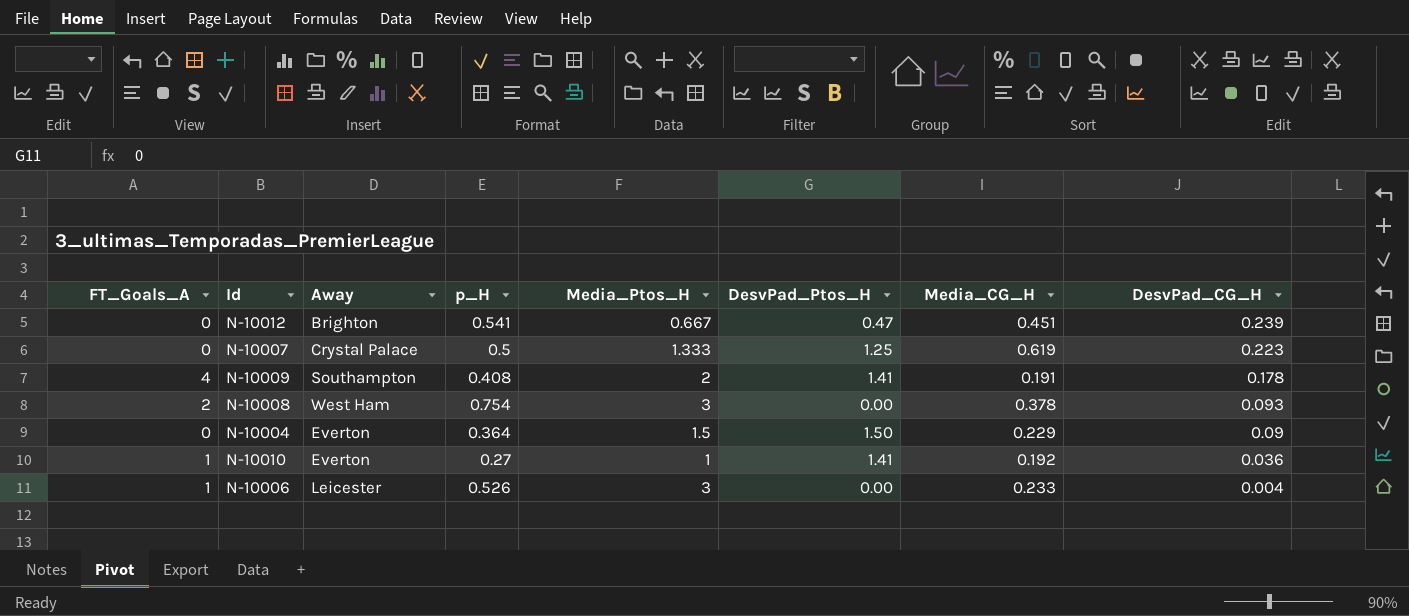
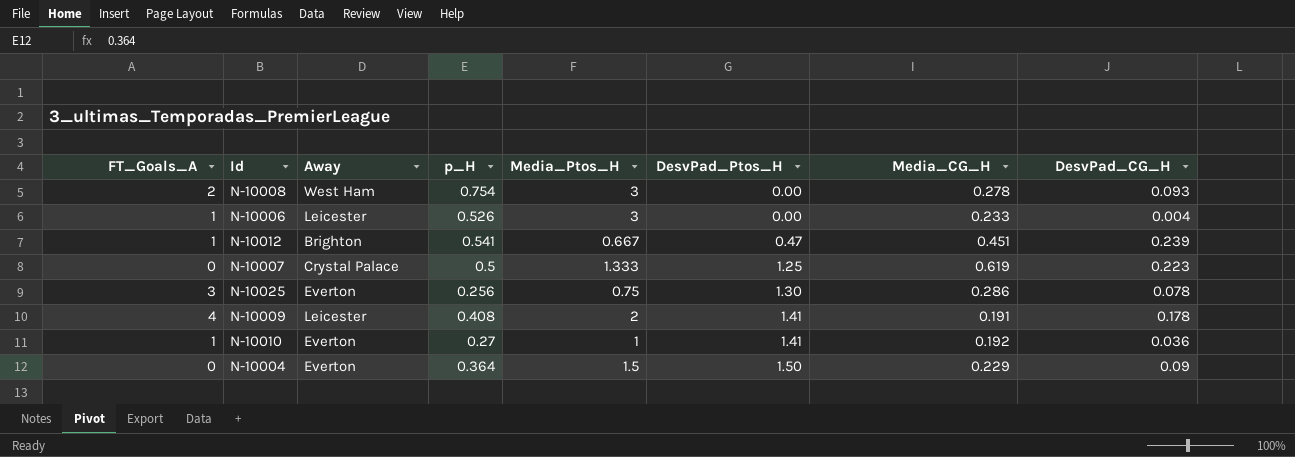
row order: DesvPad_CG_H descending -> DesvPad_Ptos_H ascending
N-10008 | Media_CG_H: 0.378 -> 0.278
N-10012 | FT_Goals_A: 0 -> 1
row N-10025: none -> 3 | Everton | 0.256 | 0.75 | 1.30 | 0.286 | 0.078
N-10009 | Away: Southampton -> Leicester

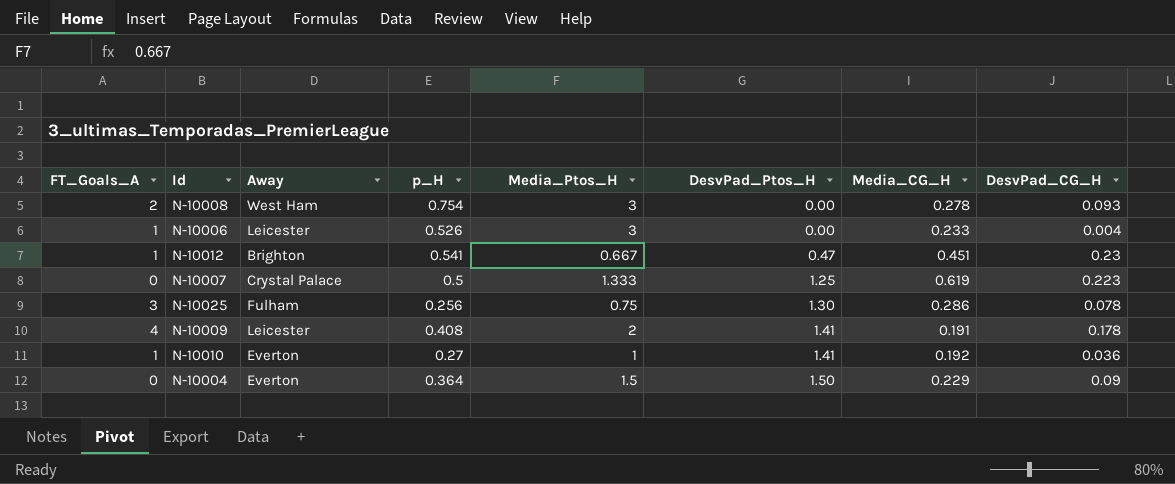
N-10012 | DesvPad_CG_H: 0.239 -> 0.23
N-10025 | Away: Everton -> Fulham

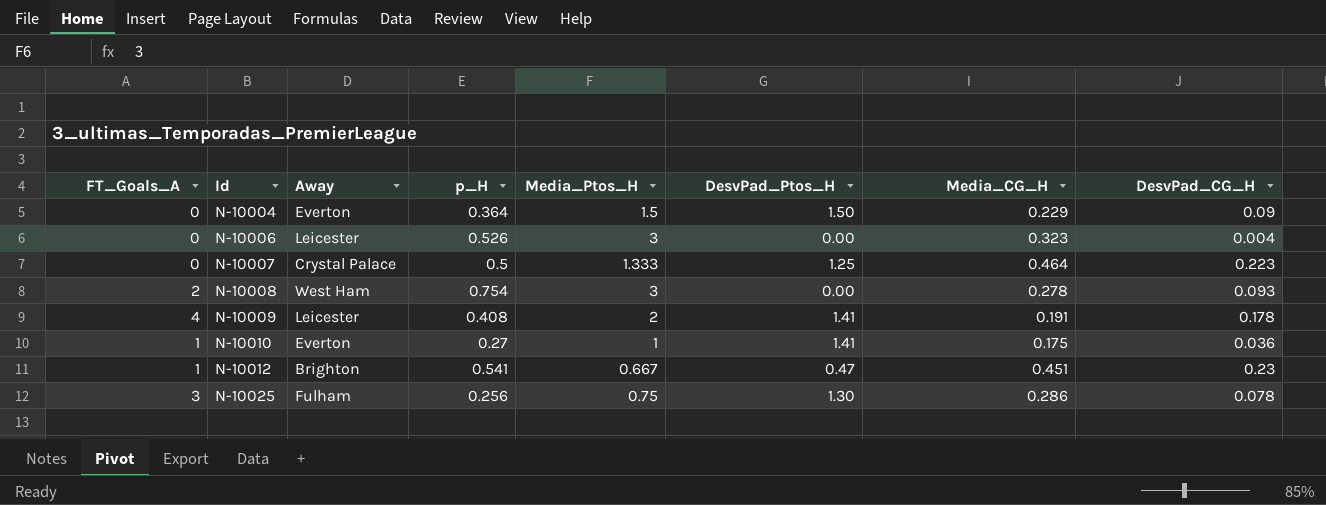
row order: DesvPad_Ptos_H ascending -> Id ascending
N-10006 | FT_Goals_A: 1 -> 0
N-10006 | Media_CG_H: 0.233 -> 0.323
N-10007 | Media_CG_H: 0.619 -> 0.464
N-10010 | Media_CG_H: 0.192 -> 0.175

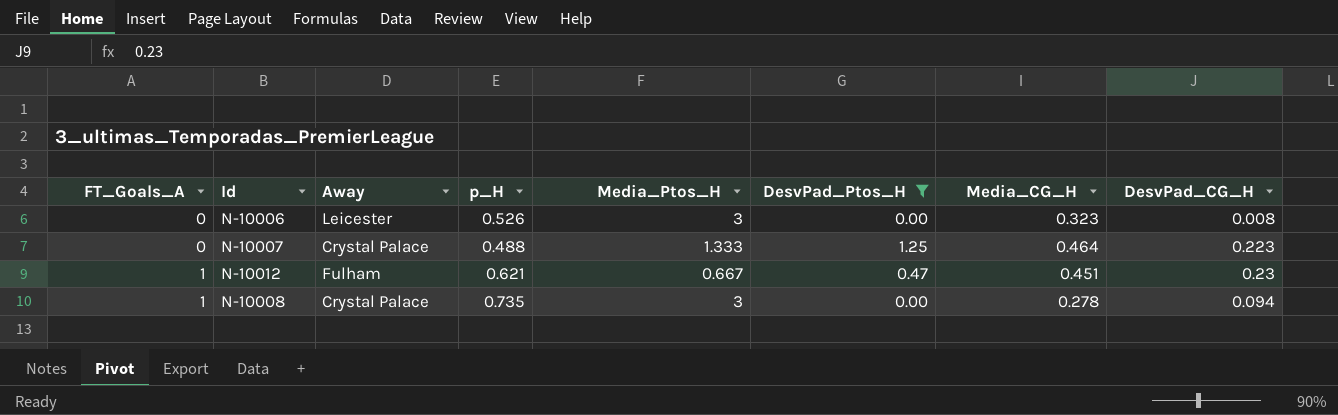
filter: none -> DesvPad_Ptos_H <= 1.25
row order: Id ascending -> FT_Goals_A ascending
N-10006 | DesvPad_CG_H: 0.004 -> 0.008
N-10007 | p_H: 0.5 -> 0.488
N-10012 | Away: Brighton -> Fulham
N-10012 | p_H: 0.541 -> 0.621
N-10008 | FT_Goals_A: 2 -> 1
N-10008 | Away: West Ham -> Crystal Palace
N-10008 | p_H: 0.754 -> 0.735
N-10008 | DesvPad_CG_H: 0.093 -> 0.094

